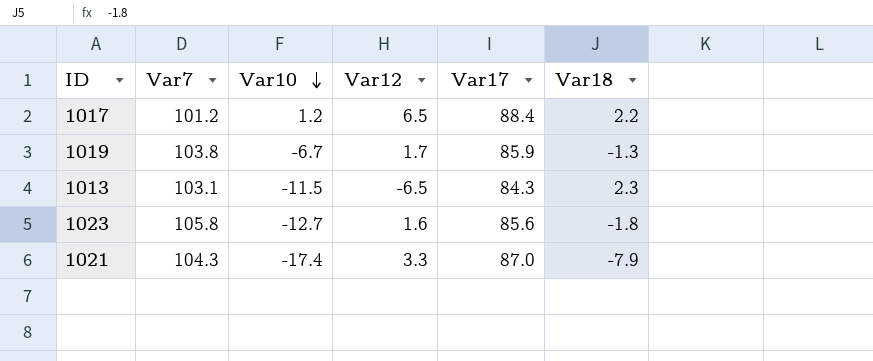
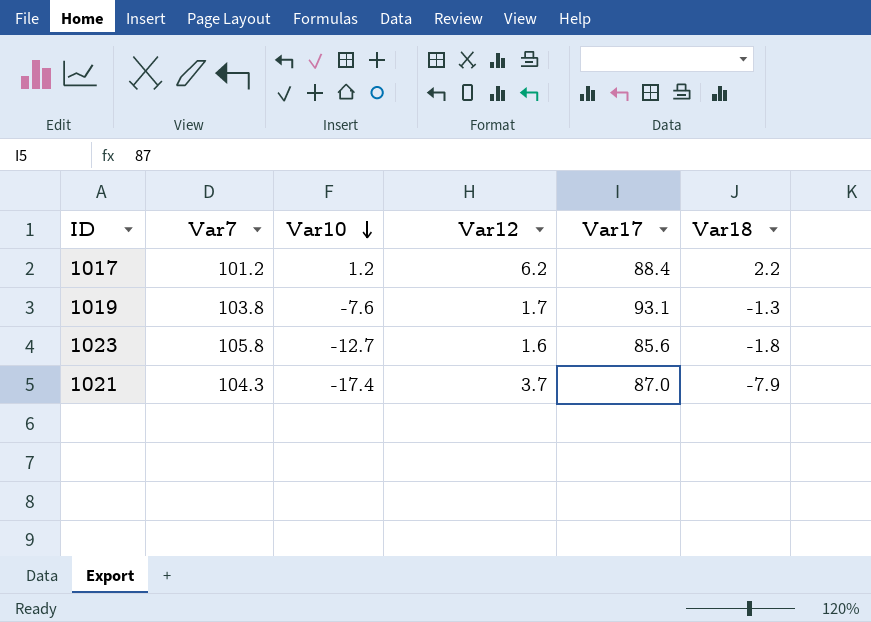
row 1013: 103.1 | -11.5 | -6.5 | 84.3 | 2.3 -> none
1017 | Var12: 6.5 -> 6.2
1019 | Var10: -6.7 -> -7.6
1019 | Var17: 85.9 -> 93.1
1021 | Var12: 3.3 -> 3.7

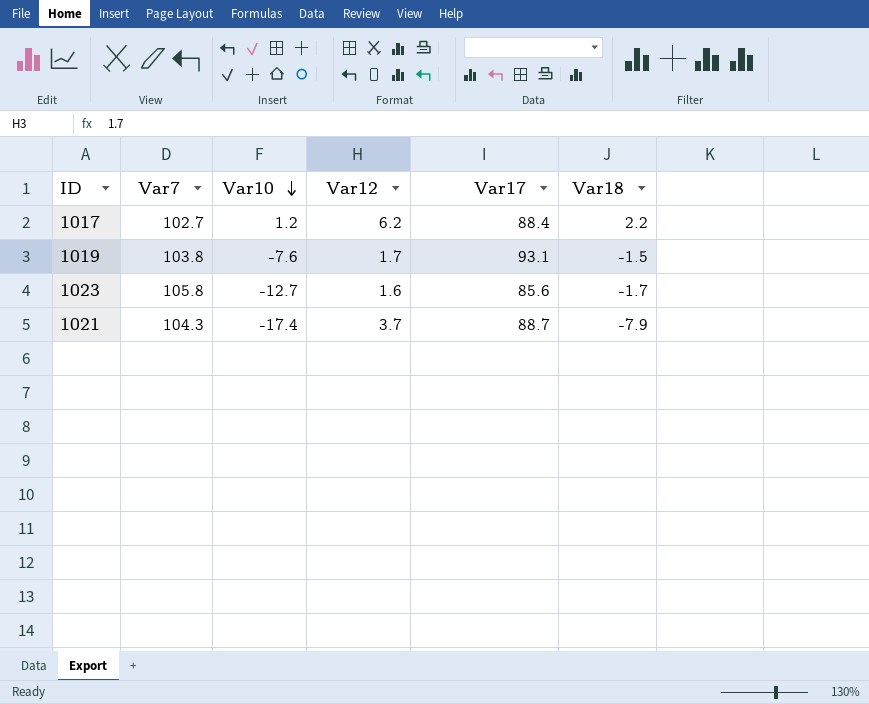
1017 | Var7: 101.2 -> 102.7
1019 | Var18: -1.3 -> -1.5
1023 | Var18: -1.8 -> -1.7
1021 | Var17: 87.0 -> 88.7

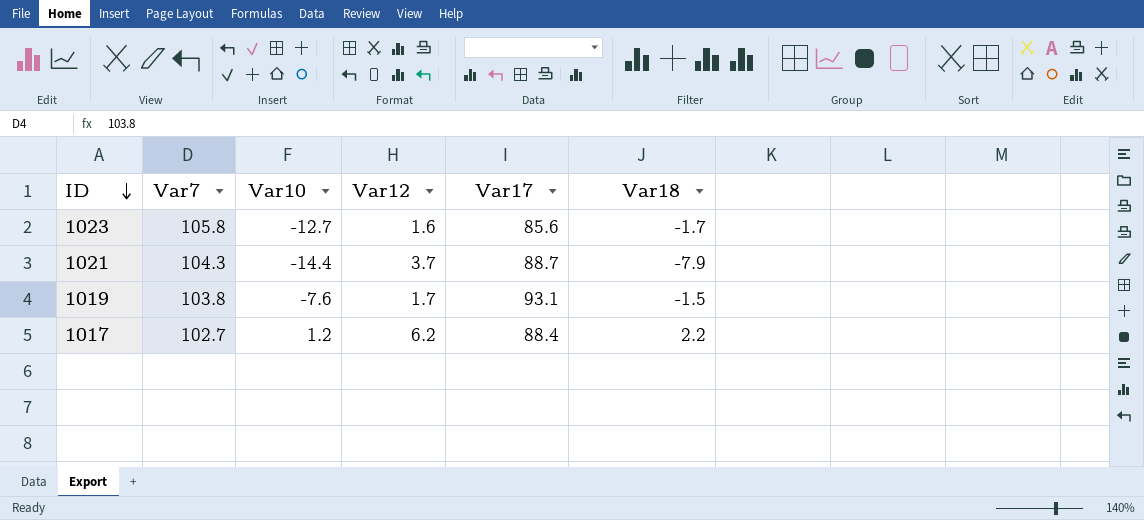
row order: Var10 descending -> ID descending
1021 | Var10: -17.4 -> -14.4

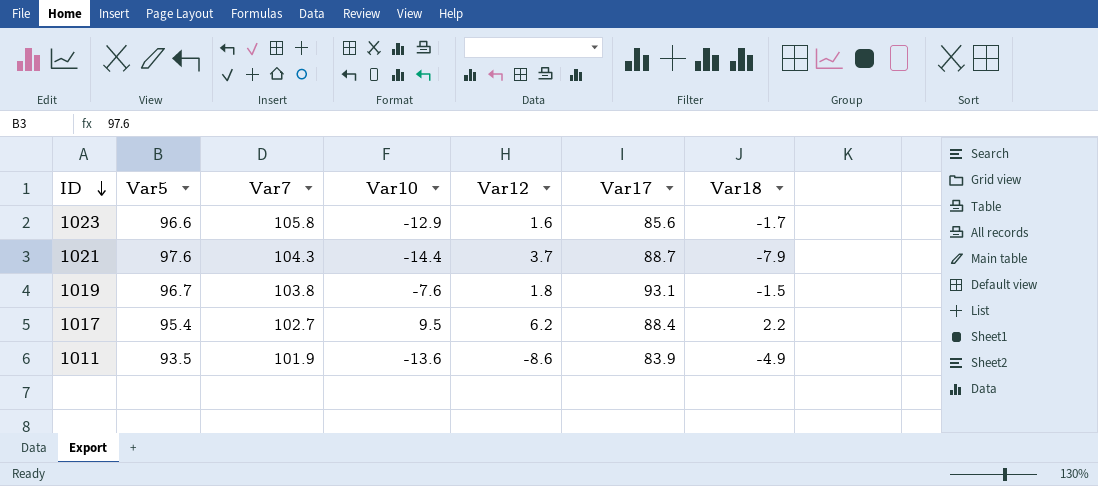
column Var5 | position: none -> 2
1023 | Var10: -12.7 -> -12.9
1019 | Var12: 1.7 -> 1.8
1017 | Var10: 1.2 -> 9.5
row 1011: none -> 93.5 | 101.9 | -13.6 | -8.6 | 83.9 | -4.9

